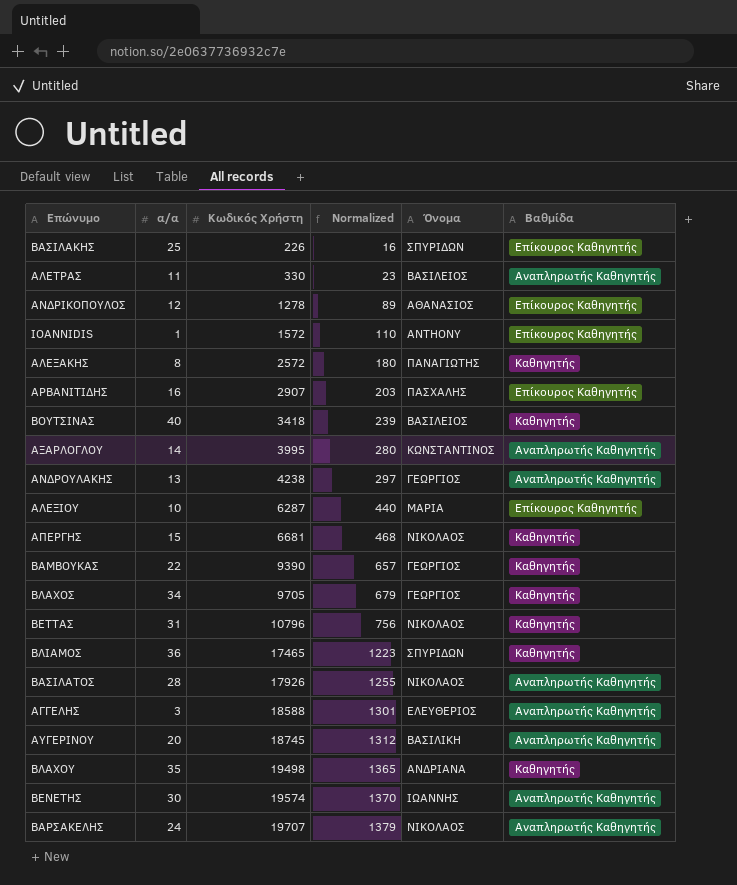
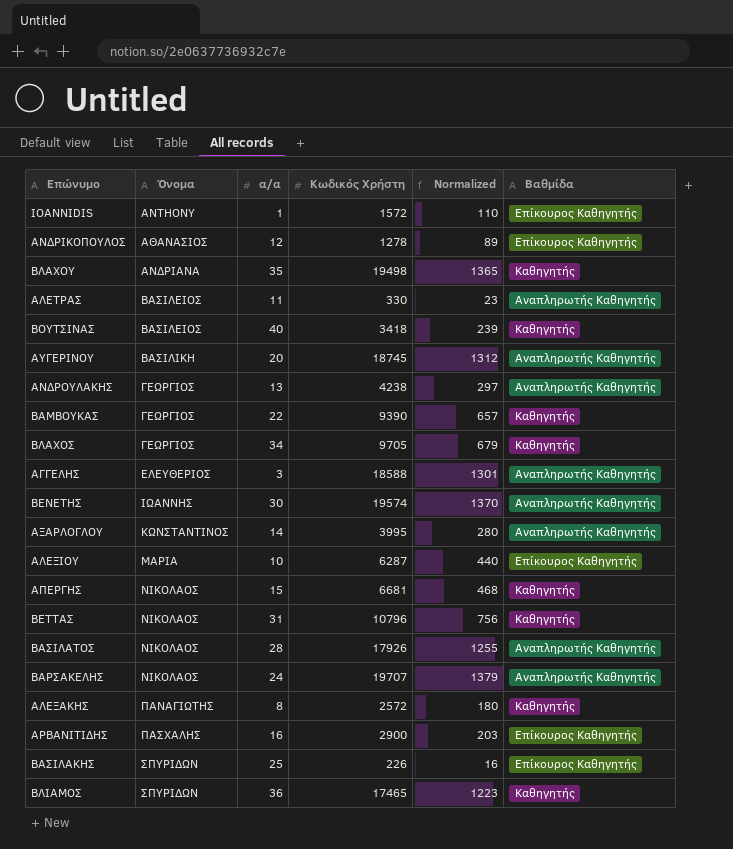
row order: Κωδικός Χρήστη ascending -> Όνομα ascending
column Όνομα | position: 5 -> 2
ΑΡΒΑΝΙΤΙΔΗΣ | Κωδικός Χρήστη: 2907 -> 2900

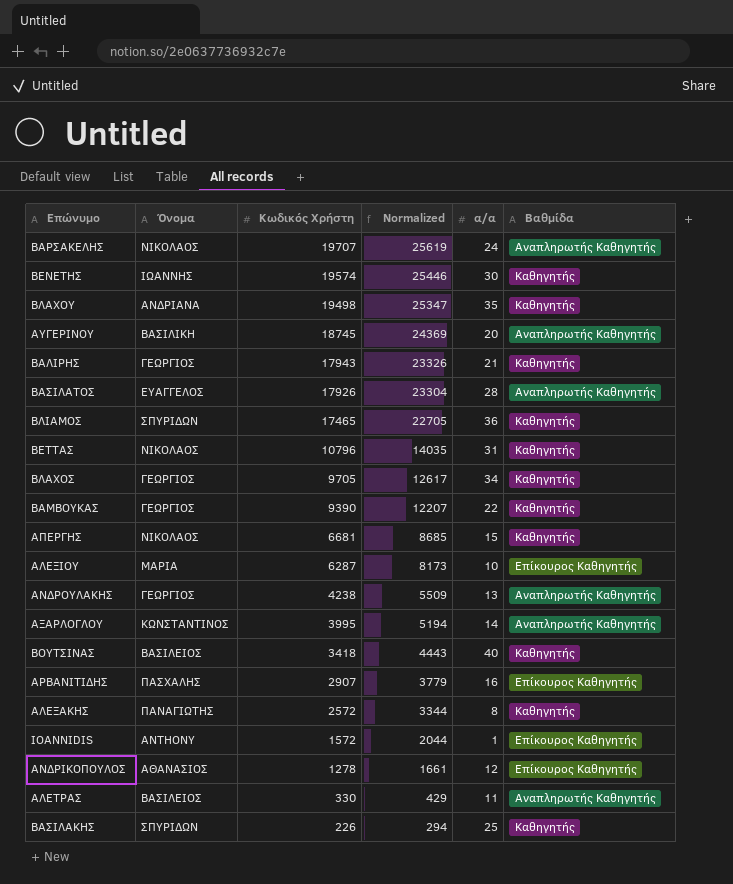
row order: Όνομα ascending -> Κωδικός Χρήστη descending
column Normalized | formula: [Κωδικός Χρήστη] * 0.07 -> [Κωδικός Χρήστη] * 1.3
column α/α | position: 3 -> 5
row ΑΓΓΕΛΗΣ: ΕΛΕΥΘΕΡΙΟΣ | 3 | 18588 | 1301 | Αναπληρωτής Καθηγητής -> none
ΒΕΝΕΤΗΣ | Βαθμίδα: Αναπληρωτής Καθηγητής -> Καθηγητής
row ΒΑΛΙΡΗΣ: none -> ΓΕΩΡΓΙΟΣ | 17943 | 23326 | 21 | Καθηγητής
ΒΑΣΙΛΑΤΟΣ | Όνομα: ΝΙΚΟΛΑΟΣ -> ΕΥΑΓΓΕΛΟΣ
ΑΡΒΑΝΙΤΙΔΗΣ | Κωδικός Χρήστη: 2900 -> 2907
ΒΑΣΙΛΑΚΗΣ | Βαθμίδα: Επίκουρος Καθηγητής -> Καθηγητής

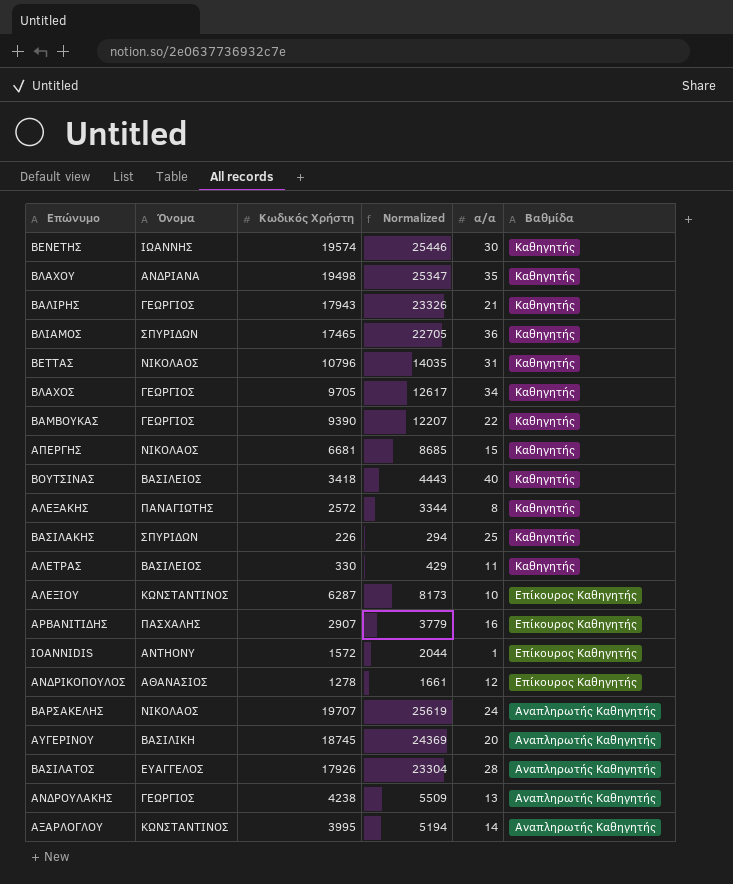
row order: Κωδικός Χρήστη descending -> Βαθμίδα descending
ΑΛΕΤΡΑΣ | Βαθμίδα: Αναπληρωτής Καθηγητής -> Καθηγητής
ΑΛΕΞΙΟΥ | Όνομα: ΜΑΡΙΑ -> ΚΩΝΣΤΑΝΤΙΝΟΣ

